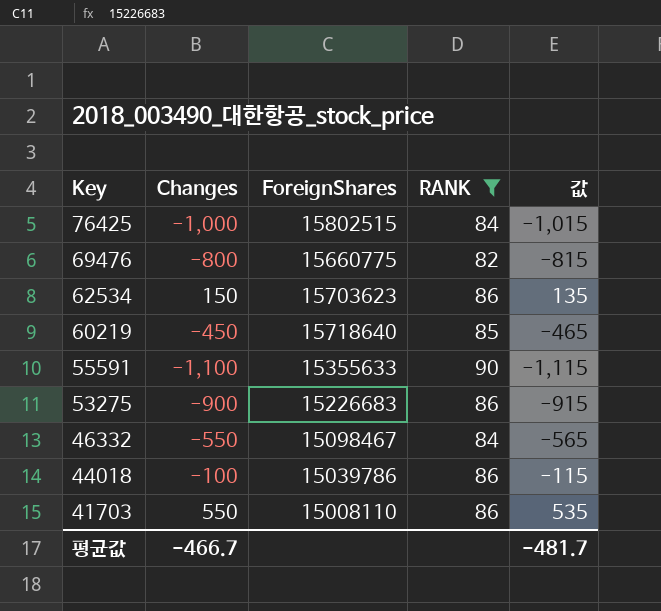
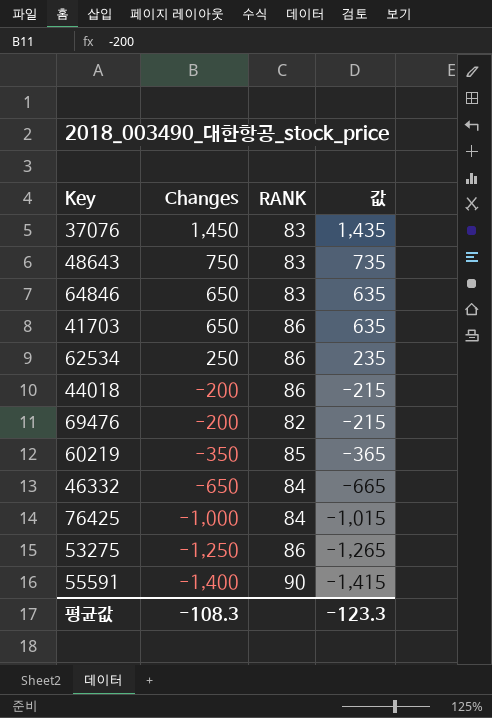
filter: RANK != 83 -> none
row order: Key descending -> Changes descending
column ForeignShares | position: 3 -> none
41703 | Changes: 550 -> 650
41703 | 값: 535 -> 635
62534 | Changes: 150 -> 250
62534 | 값: 135 -> 235
44018 | Changes: -100 -> -200
44018 | 값: -115 -> -215
69476 | Changes: -800 -> -200
69476 | 값: -815 -> -215
60219 | Changes: -450 -> -350
60219 | 값: -465 -> -365
46332 | Changes: -550 -> -650
46332 | 값: -565 -> -665
53275 | Changes: -900 -> -1,250
53275 | 값: -915 -> -1,265
55591 | Changes: -1,100 -> -1,400
55591 | 값: -1,115 -> -1,415
평균값 | Changes: -466.7 -> -108.3
평균값 | 값: -481.7 -> -123.3

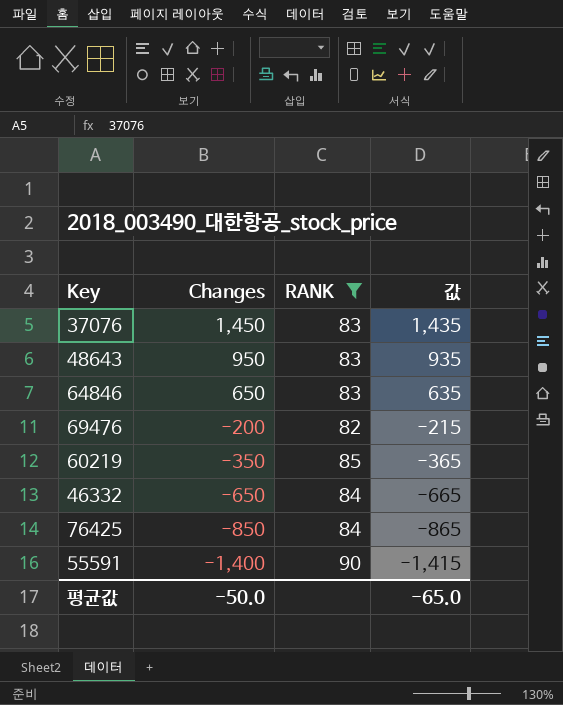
filter: none -> RANK != 86
48643 | Changes: 750 -> 950
48643 | 값: 735 -> 935
76425 | Changes: -1,000 -> -850
76425 | 값: -1,015 -> -865
평균값 | Changes: -108.3 -> -50.0
평균값 | 값: -123.3 -> -65.0

